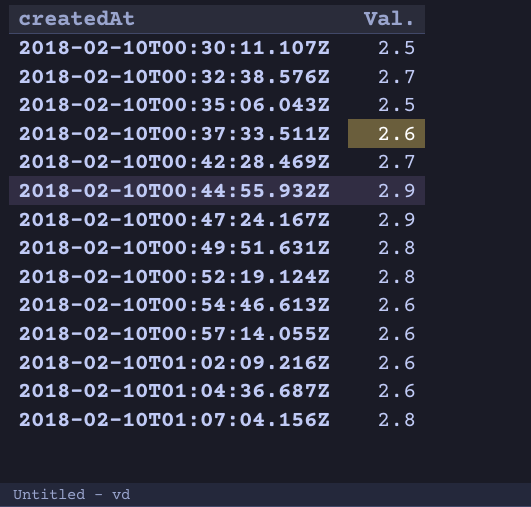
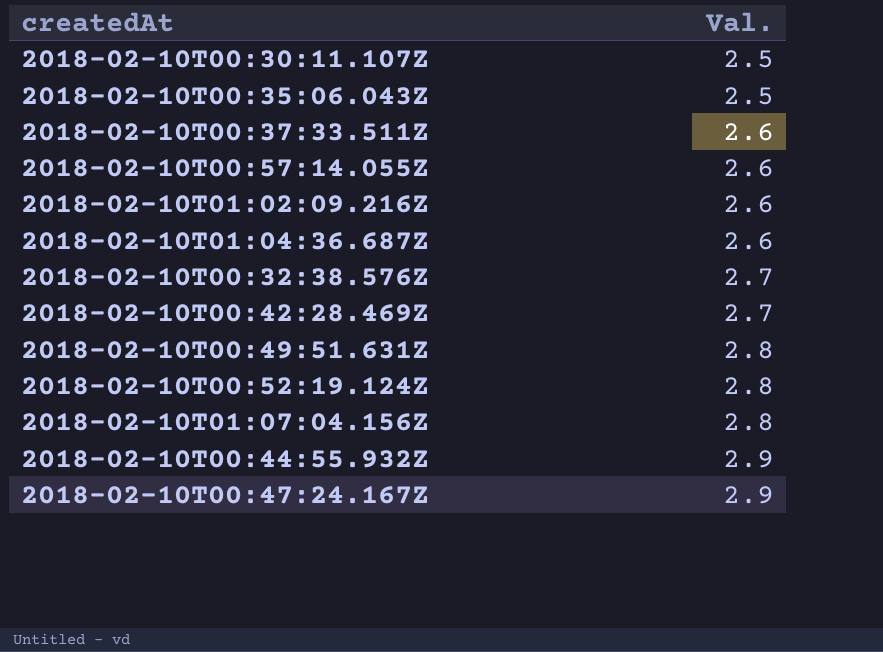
row order: createdAt ascending -> Val. ascending
row 2018-02-10T00:54:46.613Z: 2.6 -> none

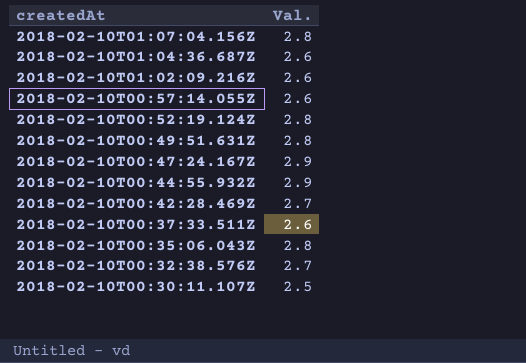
row order: Val. ascending -> createdAt descending
2018-02-10T00:35:06.043Z | Val.: 2.5 -> 2.8

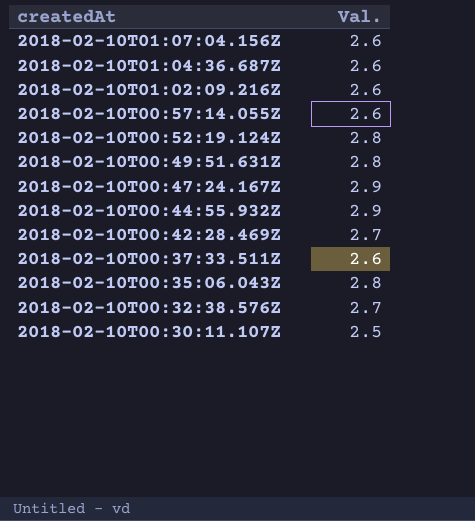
2018-02-10T01:07:04.156Z | Val.: 2.8 -> 2.6

